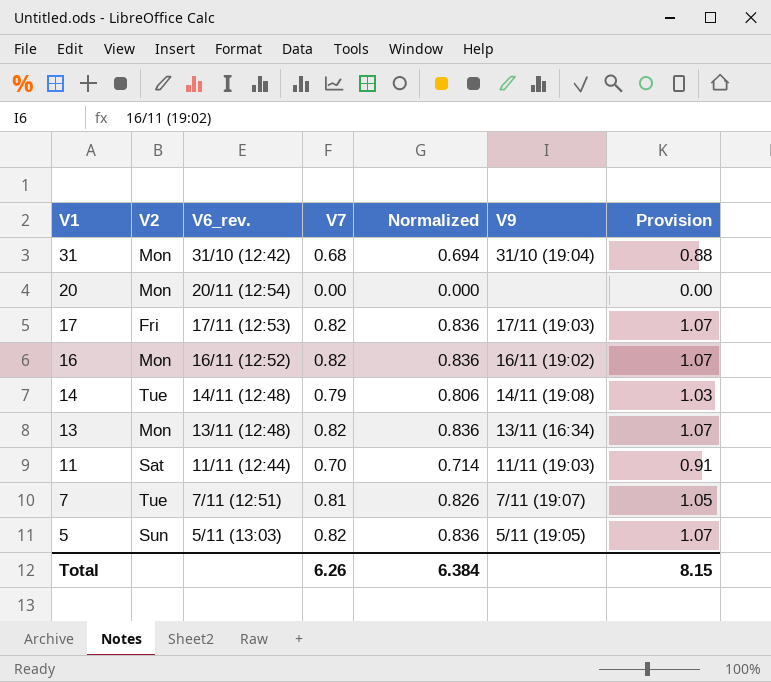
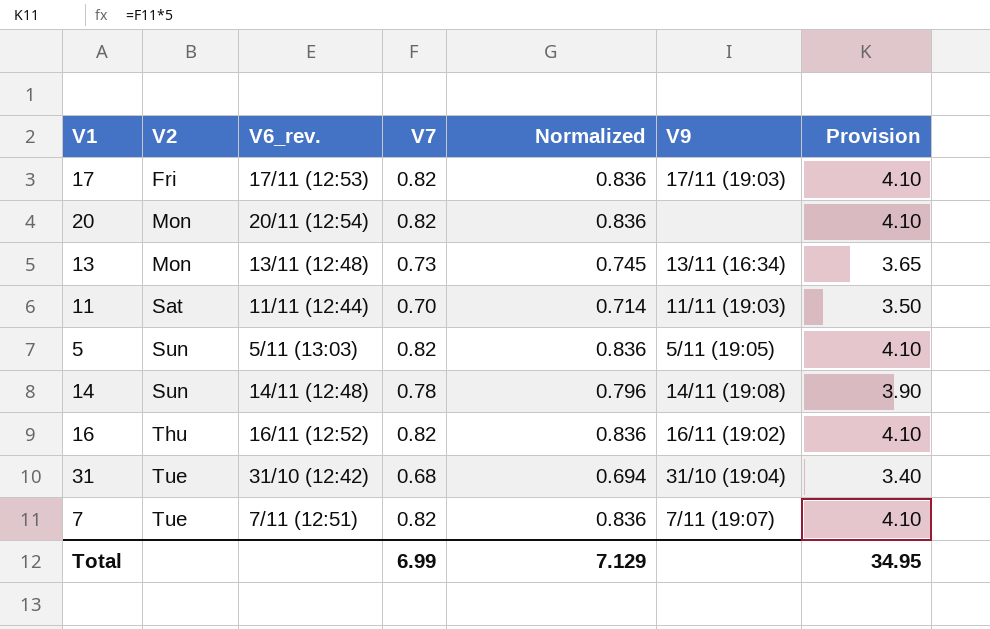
row order: V1 descending -> V2 ascending
column Provision | formula: [V7] * 1.3 -> [V7] * 5
20 | V7: 0.00 -> 0.82
20 | Normalized: 0.000 -> 0.836
13 | V7: 0.82 -> 0.73
13 | Normalized: 0.836 -> 0.745
14 | V2: Tue -> Sun
14 | V7: 0.79 -> 0.78
14 | Normalized: 0.806 -> 0.796
16 | V2: Mon -> Thu
31 | V2: Mon -> Tue
7 | V7: 0.81 -> 0.82
7 | Normalized: 0.826 -> 0.836
Total | V7: 6.26 -> 6.99
Total | Normalized: 6.384 -> 7.129
Total | Provision: 8.15 -> 34.95

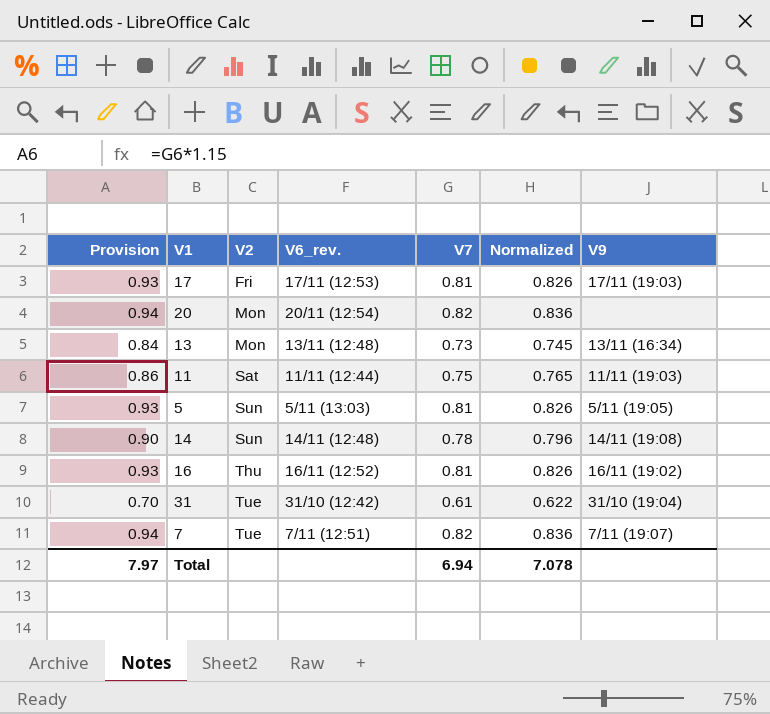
column Provision | formula: [V7] * 5 -> [V7] * 1.15
column Provision | position: 7 -> 1
17 | V7: 0.82 -> 0.81
17 | Normalized: 0.836 -> 0.826
11 | V7: 0.70 -> 0.75
11 | Normalized: 0.714 -> 0.765
5 | V7: 0.82 -> 0.81
5 | Normalized: 0.836 -> 0.826
16 | V7: 0.82 -> 0.81
16 | Normalized: 0.836 -> 0.826
31 | V7: 0.68 -> 0.61
31 | Normalized: 0.694 -> 0.622
Total | Provision: 34.95 -> 7.97
Total | V7: 6.99 -> 6.94
Total | Normalized: 7.129 -> 7.078

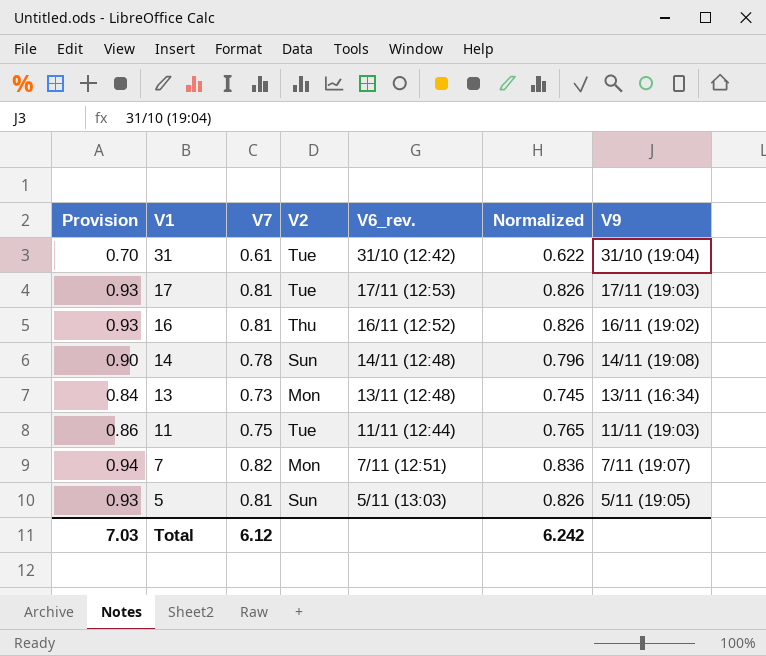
row order: V2 ascending -> V1 descending
column V7 | position: 5 -> 3
row 20: 0.94 | Mon | 20/11 (12:54) | 0.82 | 0.836 | none -> none
17 | V2: Fri -> Tue
11 | V2: Sat -> Tue
7 | V2: Tue -> Mon
Total | Provision: 7.97 -> 7.03
Total | V7: 6.94 -> 6.12
Total | Normalized: 7.078 -> 6.242

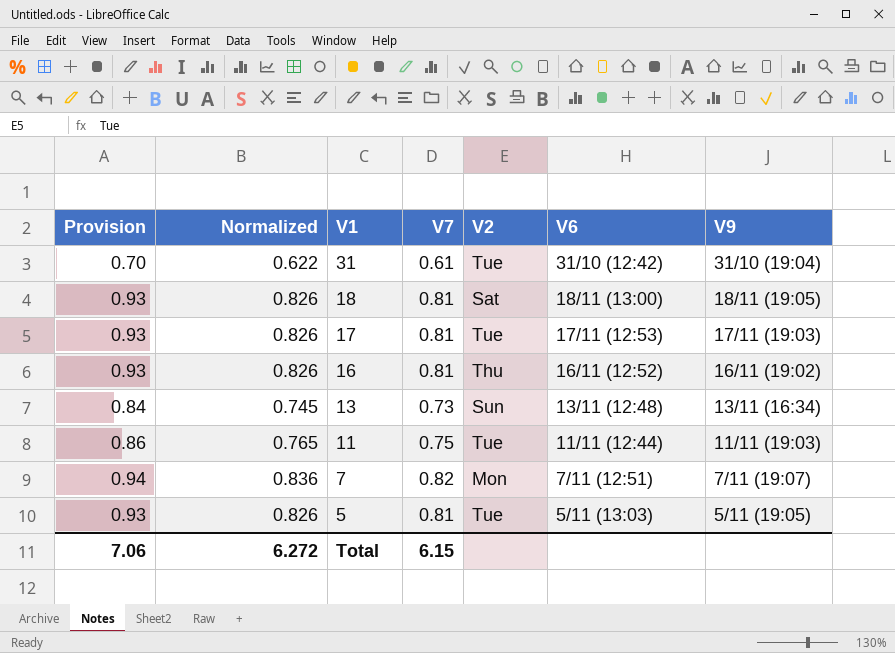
column Normalized | position: 6 -> 2
column name: V6_rev. -> V6
row 14: 0.90 | 0.78 | Sun | 14/11 (12:48) | 0.796 | 14/11 (19:08) -> none
row 18: none -> 0.93 | 0.826 | 0.81 | Sat | 18/11 (13:00) | 18/11 (19:05)
13 | V2: Mon -> Sun
5 | V2: Sun -> Tue
Total | Provision: 7.03 -> 7.06
Total | Normalized: 6.242 -> 6.272
Total | V7: 6.12 -> 6.15

